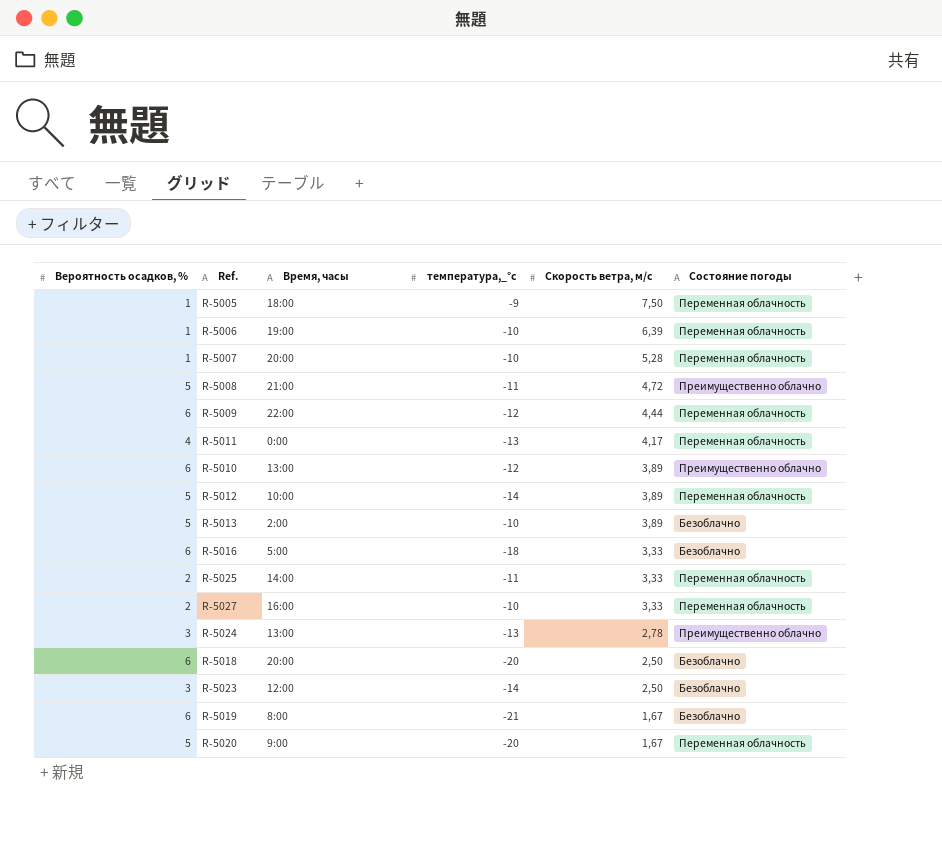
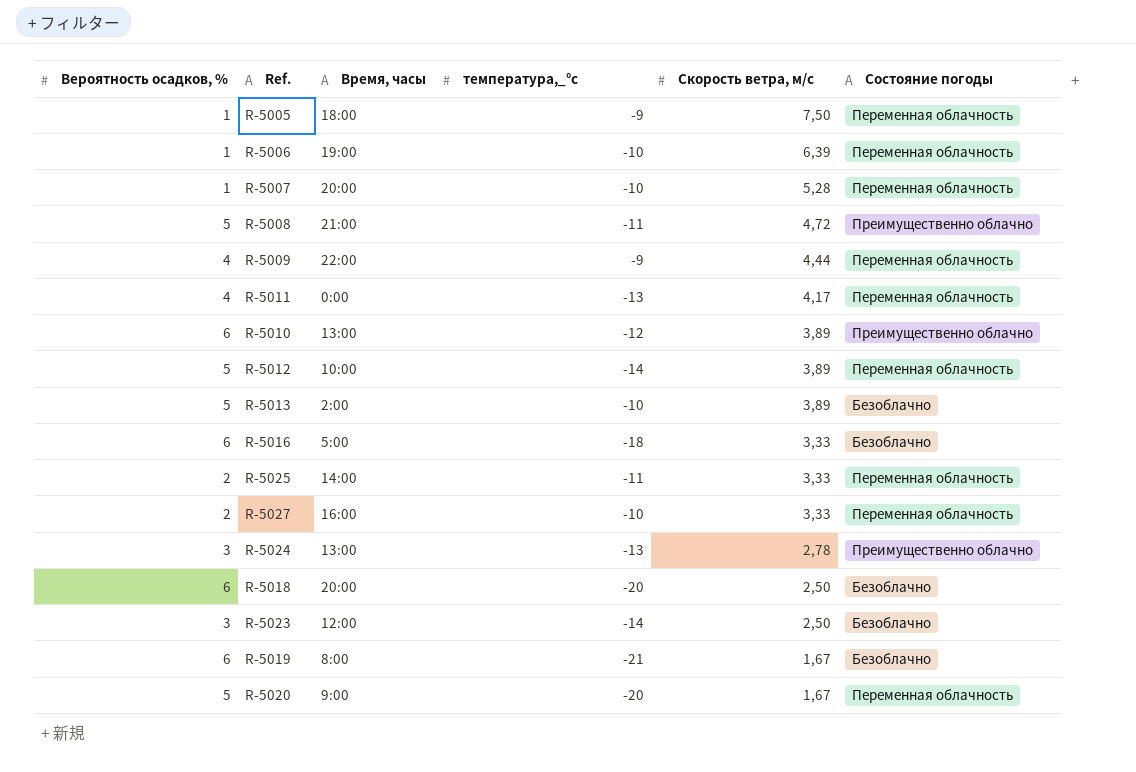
R-5009 | Вероятность осадков, %: 6 -> 4
R-5009 | температура,_°c: -12 -> -9

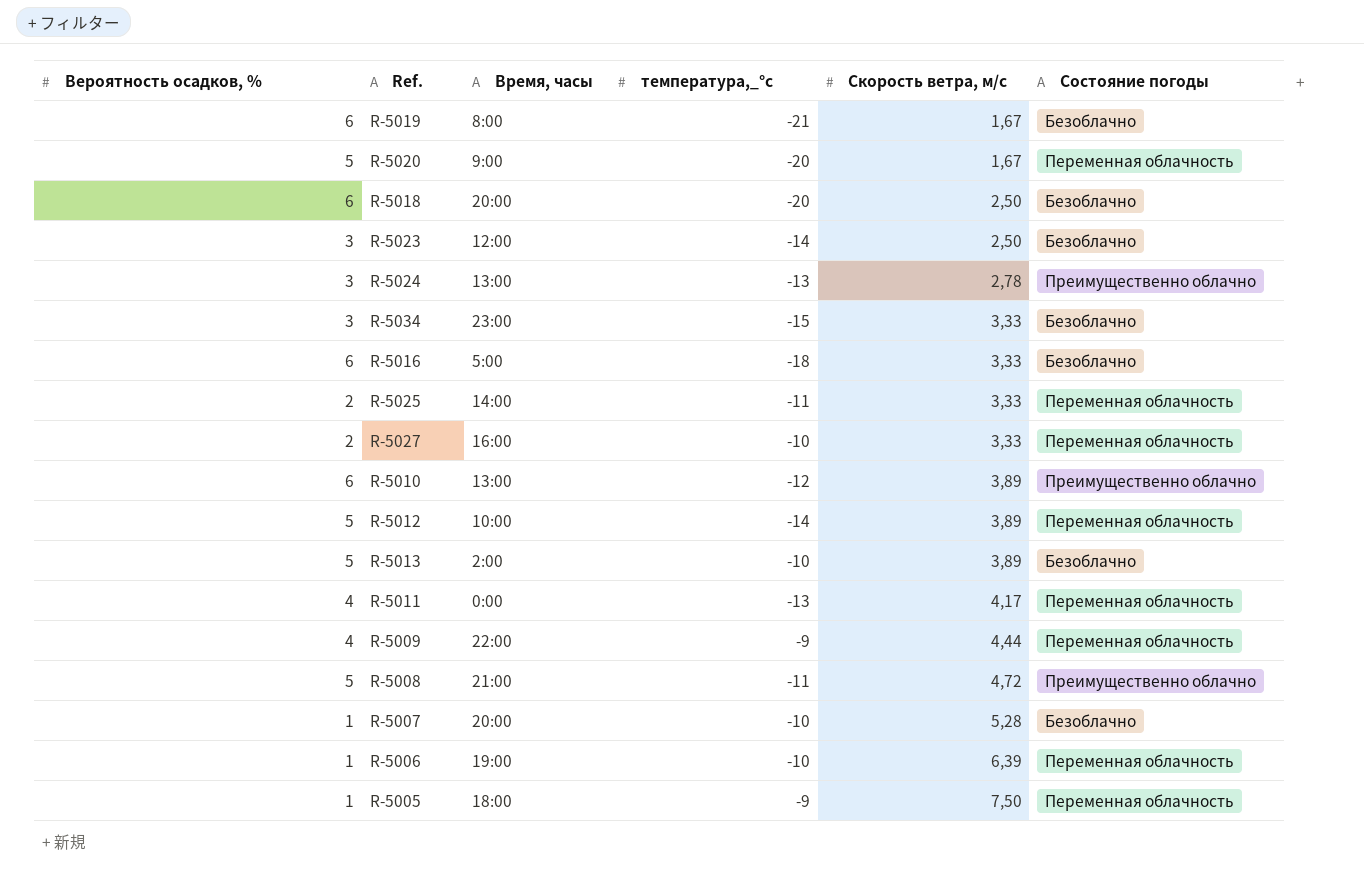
row order: Скорость ветра, м/c descending -> Скорость ветра, м/c ascending
row R-5034: none -> 3 | 23:00 | -15 | 3,33 | Безоблачно
R-5007 | Состояние погоды: Переменная облачность -> Безоблачно

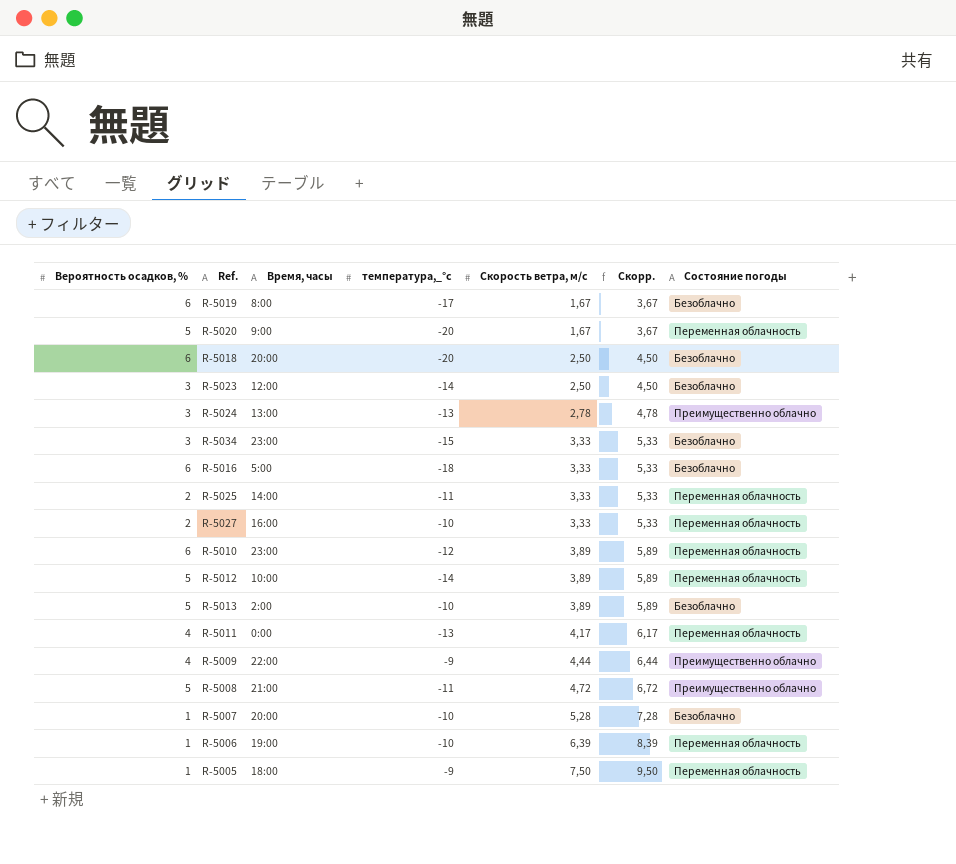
column Скорр. | formula: none -> [Скорость ветра, м/c] + 2
R-5019 | температура,_°c: -21 -> -17
R-5010 | Время, часы: 13:00 -> 23:00
R-5010 | Состояние погоды: Преимущественно облачно -> Переменная облачность
R-5009 | Состояние погоды: Переменная облачность -> Преимущественно облачно

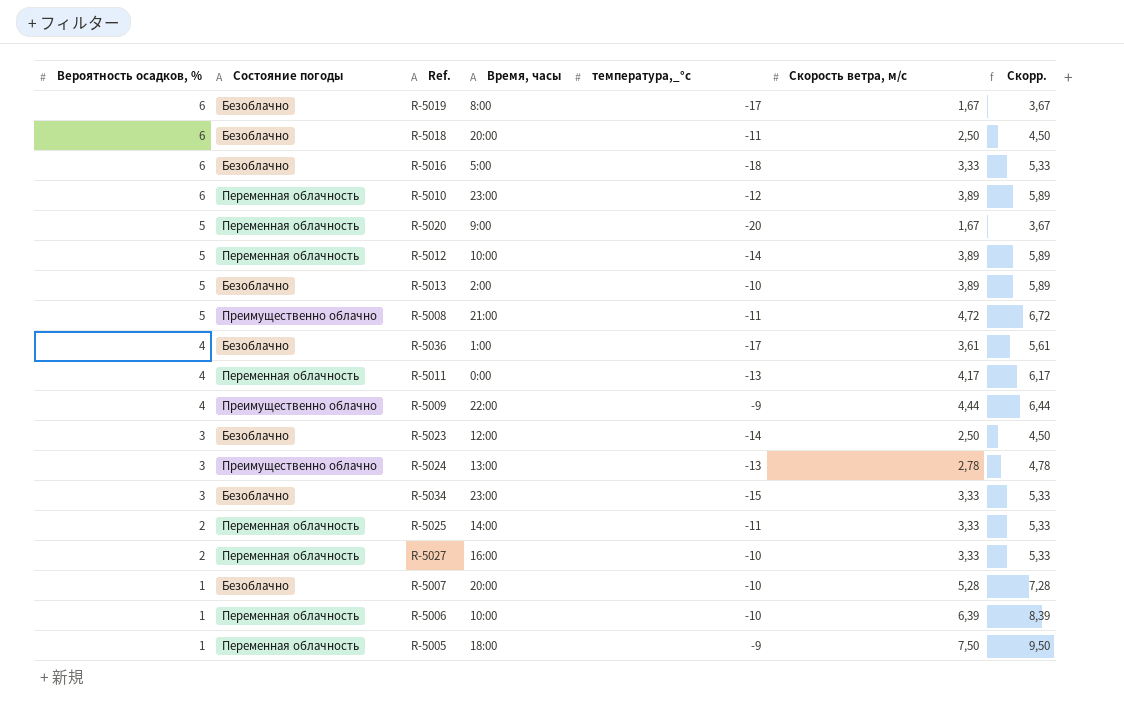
row order: Скорость ветра, м/c ascending -> Вероятность осадков, % descending
column Состояние погоды | position: 7 -> 2
R-5018 | температура,_°c: -20 -> -11
row R-5036: none -> 4 | Безоблачно | 1:00 | -17 | 3,61 | 5,61
R-5006 | Время, часы: 19:00 -> 10:00

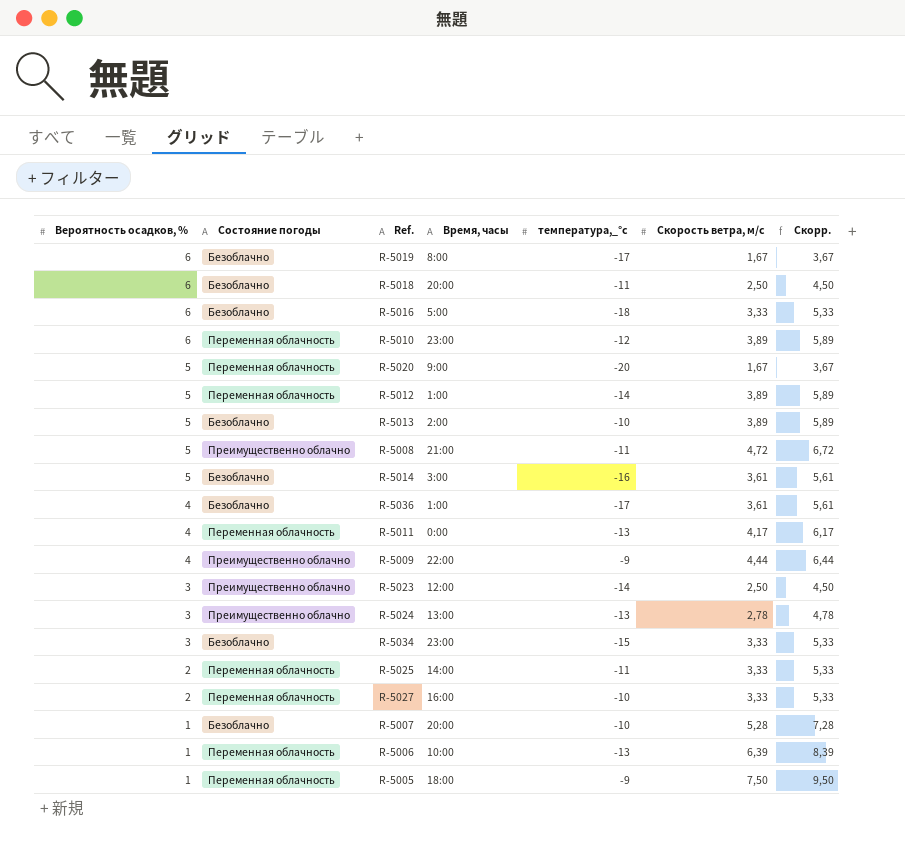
R-5012 | Время, часы: 10:00 -> 1:00
row R-5014: none -> 5 | Безоблачно | 3:00 | -16 | 3,61 | 5,61
R-5023 | Состояние погоды: Безоблачно -> Преимущественно облачно
R-5006 | температура,_°c: -10 -> -13

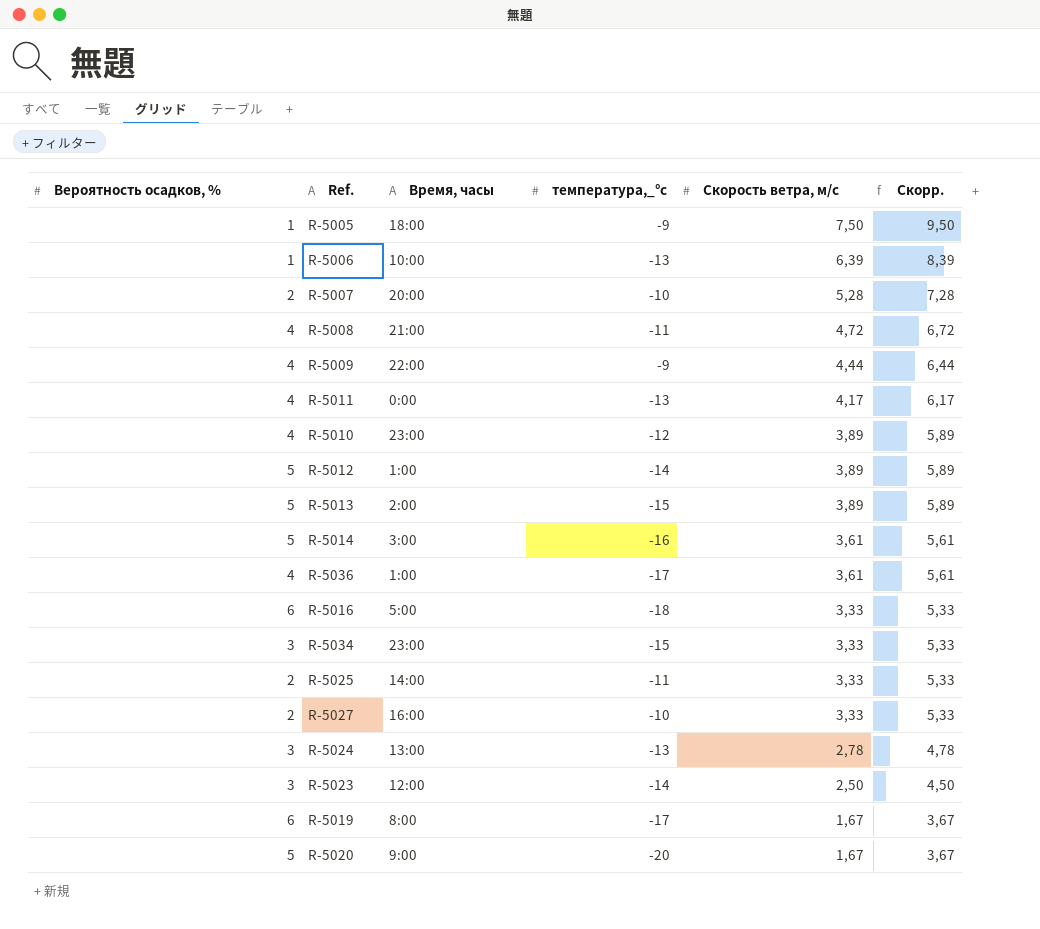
row order: Вероятность осадков, % descending -> Скорость ветра, м/c descending
column Состояние погоды | position: 2 -> none
row R-5018: 6 | Безоблачно | 20:00 | -11 | 2,50 | 4,50 -> none
R-5007 | Вероятность осадков, %: 1 -> 2
R-5008 | Вероятность осадков, %: 5 -> 4
R-5010 | Вероятность осадков, %: 6 -> 4
R-5013 | температура,_°c: -10 -> -15

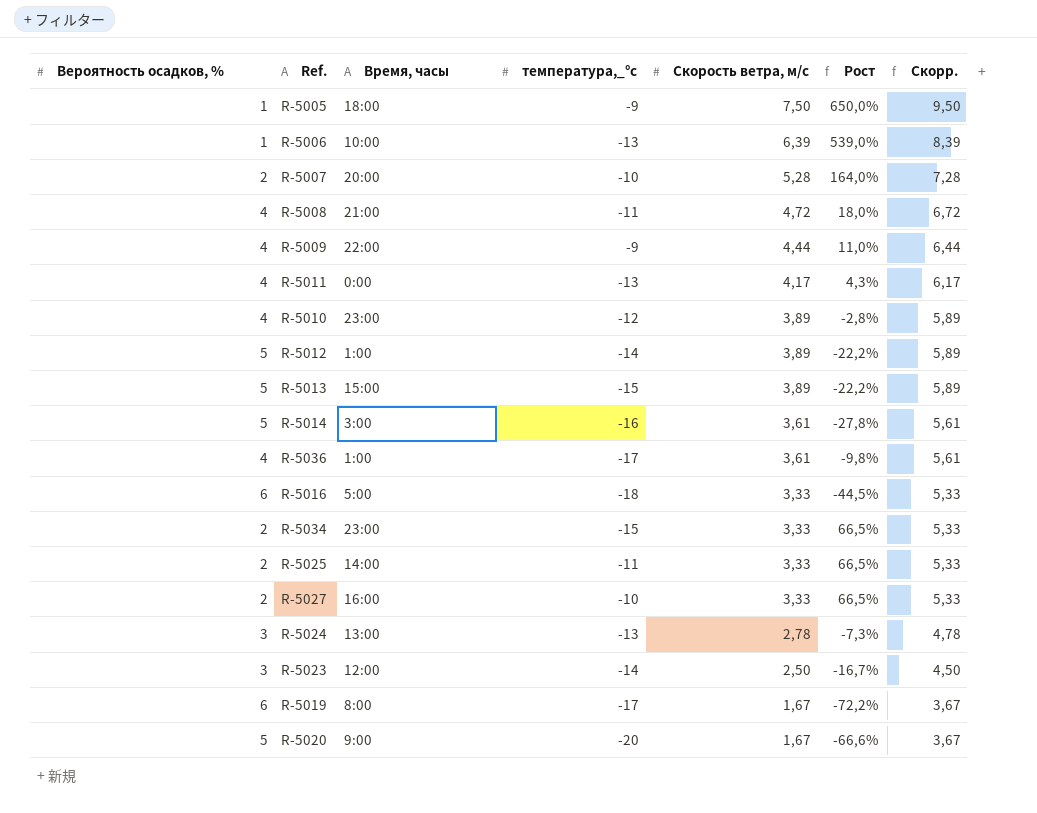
column Рост | formula: none -> ([Скорость ветра, м/c] - [Вероятность осадков, %]) / [Вероятность осадков, %]
R-5013 | Время, часы: 2:00 -> 15:00
R-5034 | Вероятность осадков, %: 3 -> 2

